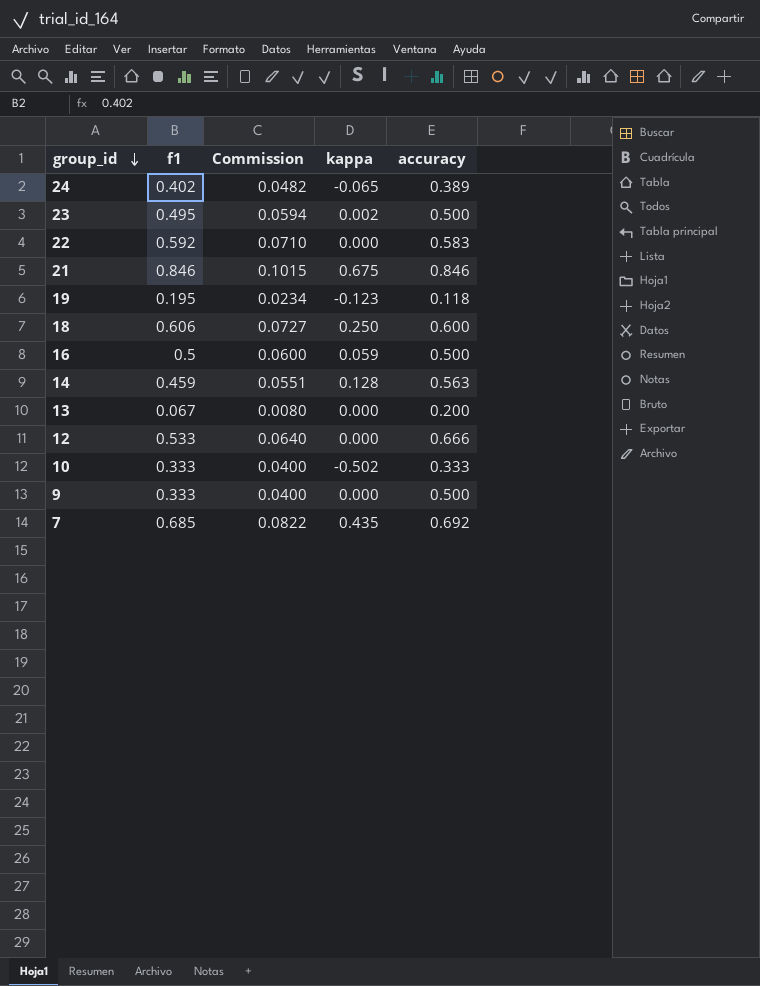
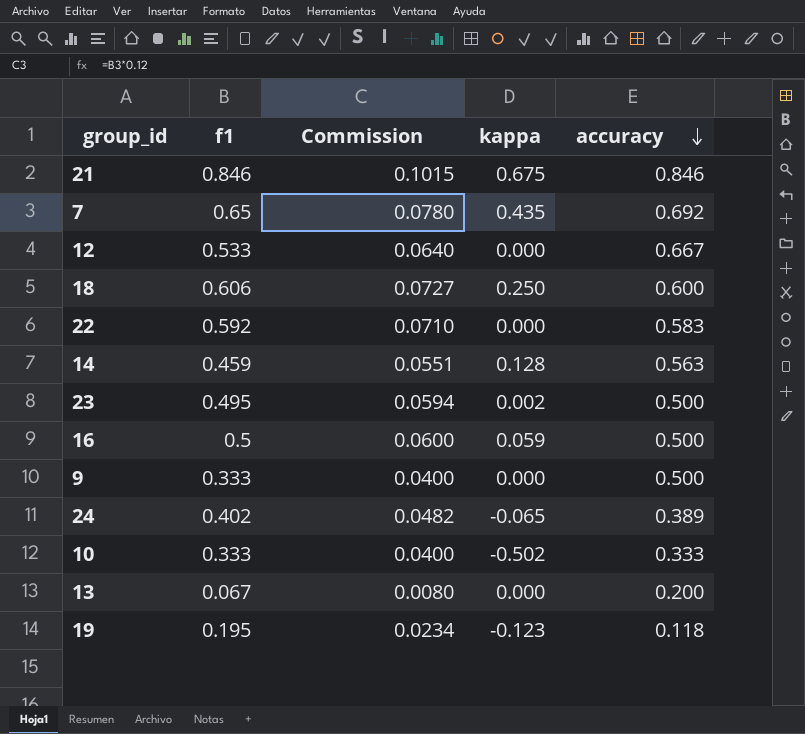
row order: group_id descending -> accuracy descending
7 | f1: 0.685 -> 0.65
7 | Commission: 0.0822 -> 0.0780
12 | accuracy: 0.666 -> 0.667

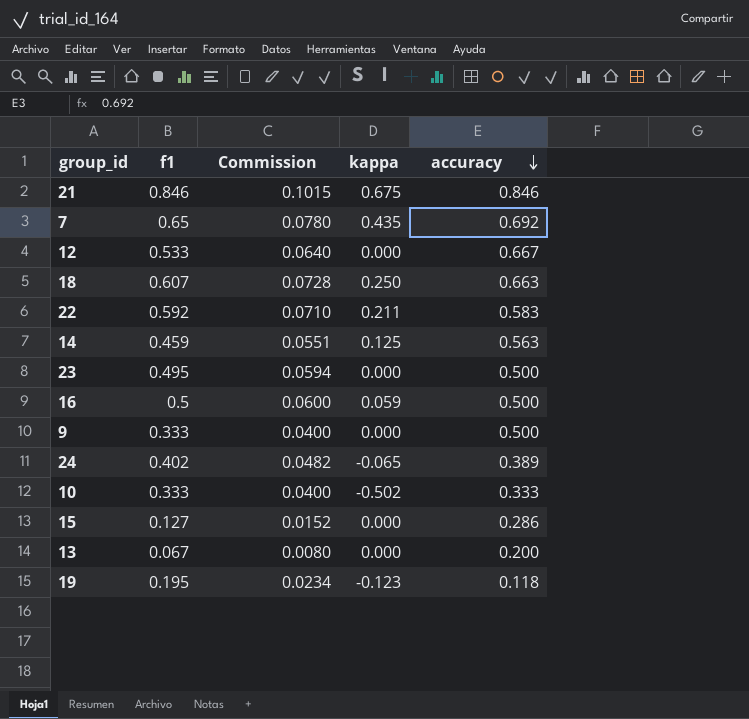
18 | f1: 0.606 -> 0.607
18 | Commission: 0.0727 -> 0.0728
18 | accuracy: 0.600 -> 0.663
22 | kappa: 0.000 -> 0.211
14 | kappa: 0.128 -> 0.125
23 | kappa: 0.002 -> 0.000
row 15: none -> 0.127 | 0.0152 | 0.000 | 0.286

